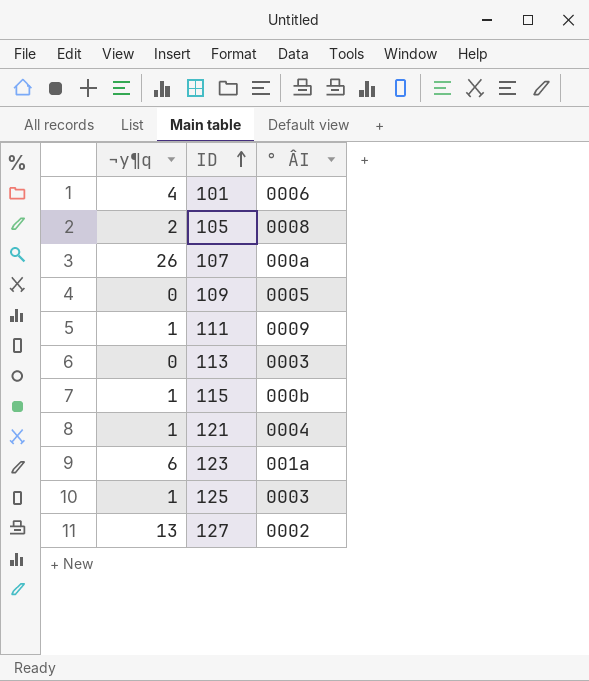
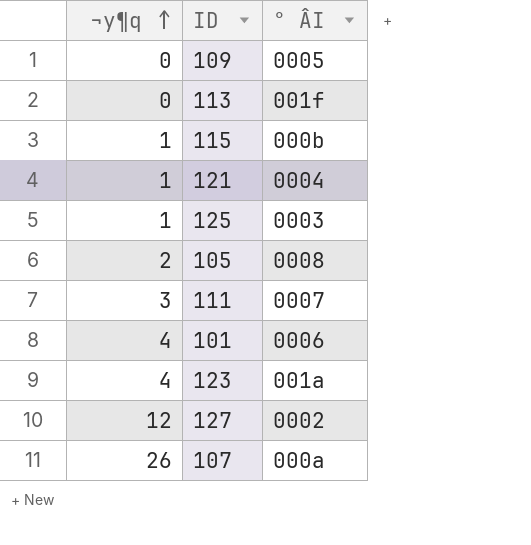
row order: ID ascending -> ¬y¶q ascending
113 | ° ÂI: 0003 -> 001f
111 | ¬y¶q: 1 -> 3
111 | ° ÂI: 0009 -> 0007
123 | ¬y¶q: 6 -> 4
127 | ¬y¶q: 13 -> 12

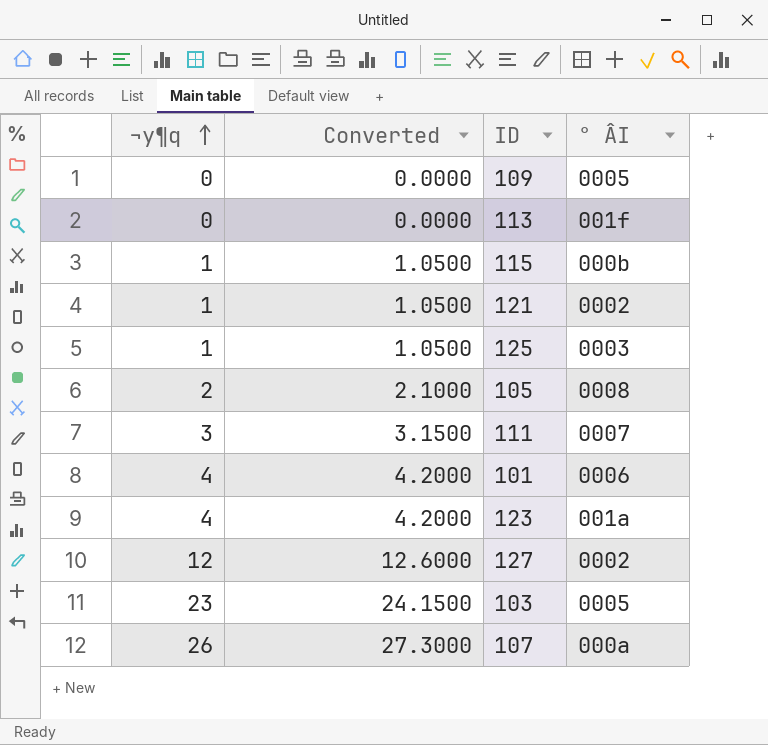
column Converted | formula: none -> [¬y¶q] * 1.05
121 | ° ÂI: 0004 -> 0002
row 103: none -> 23 | 24.1500 | 0005

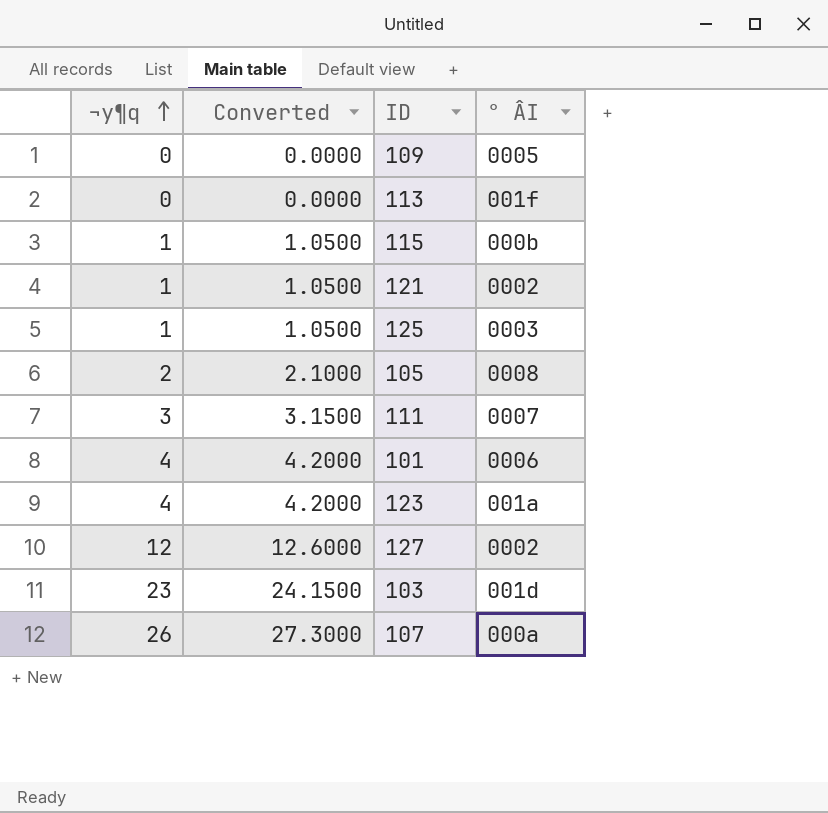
103 | ° ÂI: 0005 -> 001d

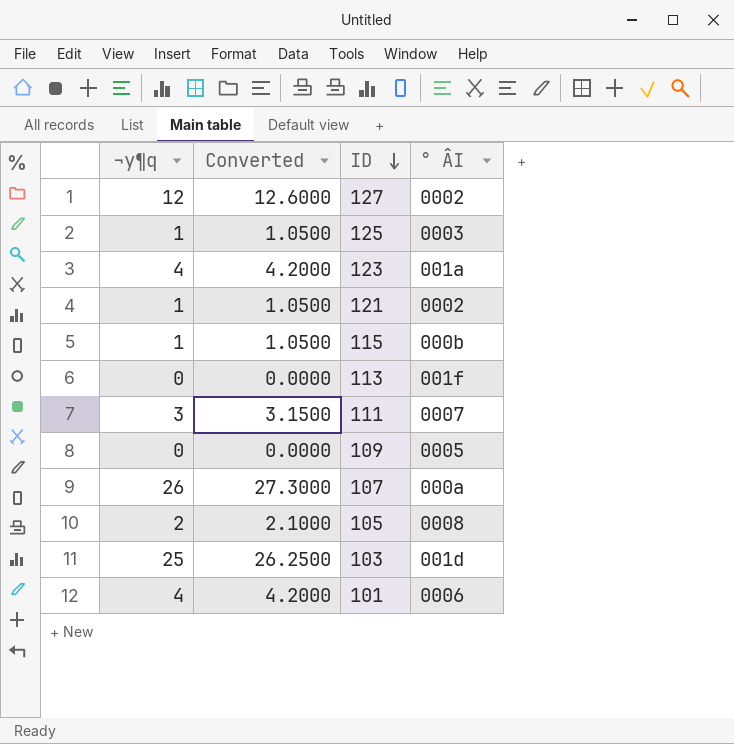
row order: ¬y¶q ascending -> ID descending
103 | ¬y¶q: 23 -> 25
103 | Converted: 24.1500 -> 26.2500

